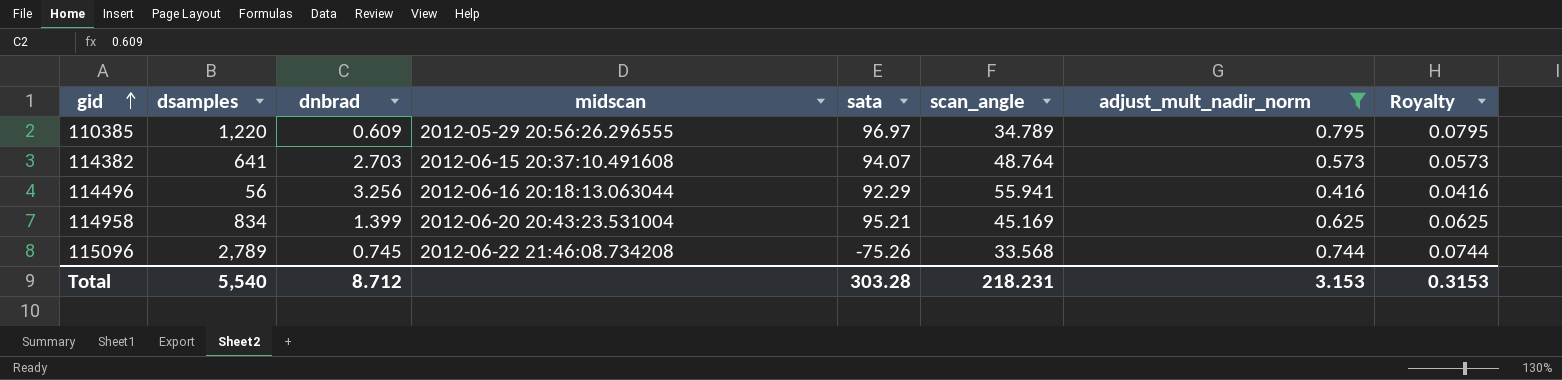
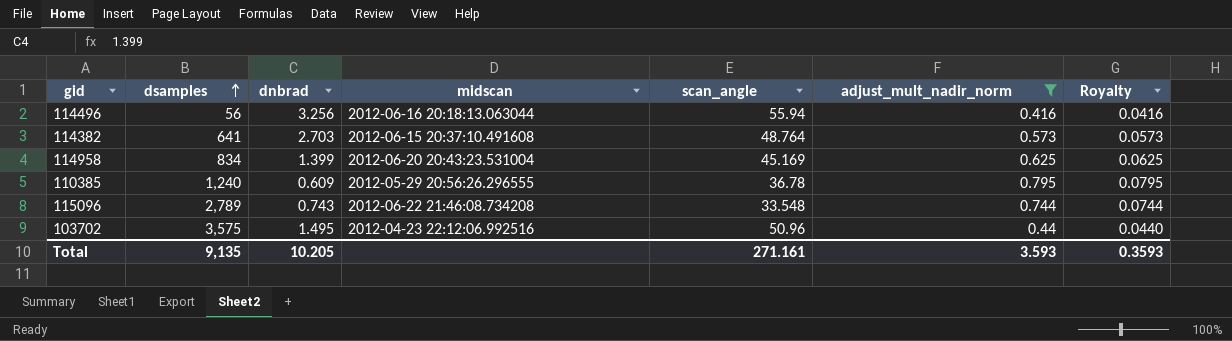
row order: gid ascending -> dsamples ascending
column sata | position: 5 -> none
114496 | scan_angle: 55.941 -> 55.94
110385 | dsamples: 1,220 -> 1,240
110385 | scan_angle: 34.789 -> 36.78
115096 | dnbrad: 0.745 -> 0.743
115096 | scan_angle: 33.568 -> 33.548
row 103702: none -> 3,575 | 1.495 | 2012-04-23 22:12:06.992516 | 50.96 | 0.44 | 0.0440
Total | dsamples: 5,540 -> 9,135
Total | dnbrad: 8.712 -> 10.205
Total | scan_angle: 218.231 -> 271.161
Total | adjust_mult_nadir_norm: 3.153 -> 3.593
Total | Royalty: 0.3153 -> 0.3593

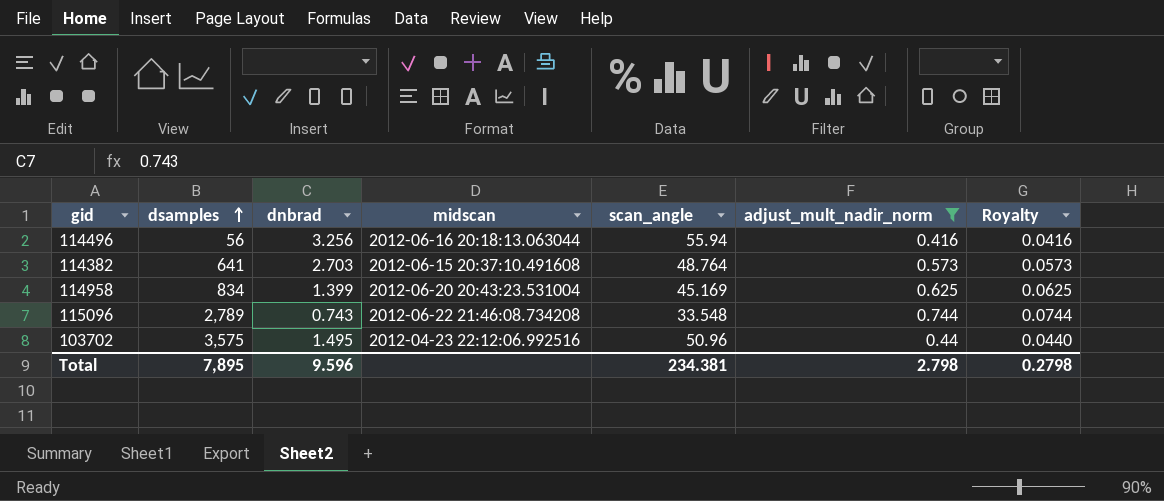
row 110385: 1,240 | 0.609 | 2012-05-29 20:56:26.296555 | 36.78 | 0.795 | 0.0795 -> none
Total | dsamples: 9,135 -> 7,895
Total | dnbrad: 10.205 -> 9.596
Total | scan_angle: 271.161 -> 234.381
Total | adjust_mult_nadir_norm: 3.593 -> 2.798
Total | Royalty: 0.3593 -> 0.2798

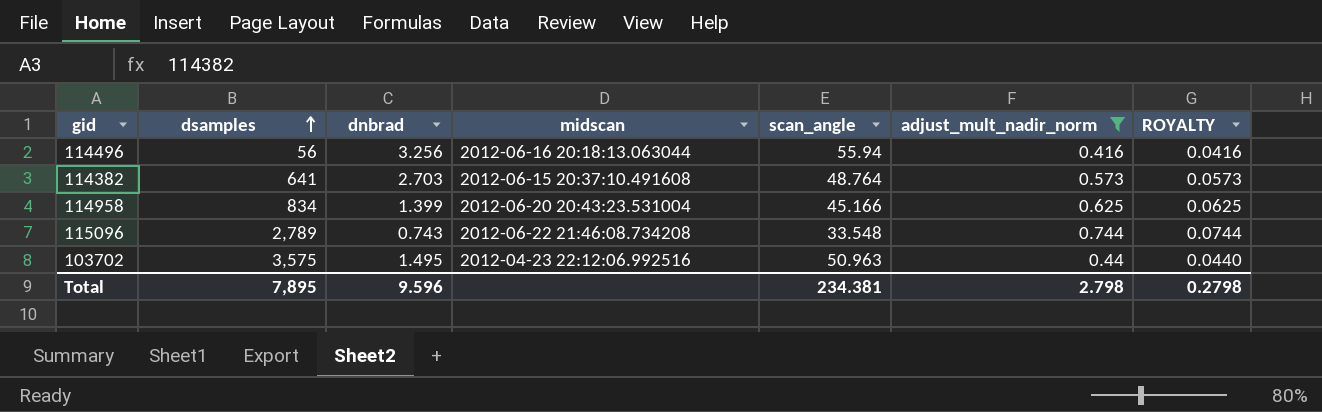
column name: Royalty -> ROYALTY
114958 | scan_angle: 45.169 -> 45.166
103702 | scan_angle: 50.96 -> 50.963

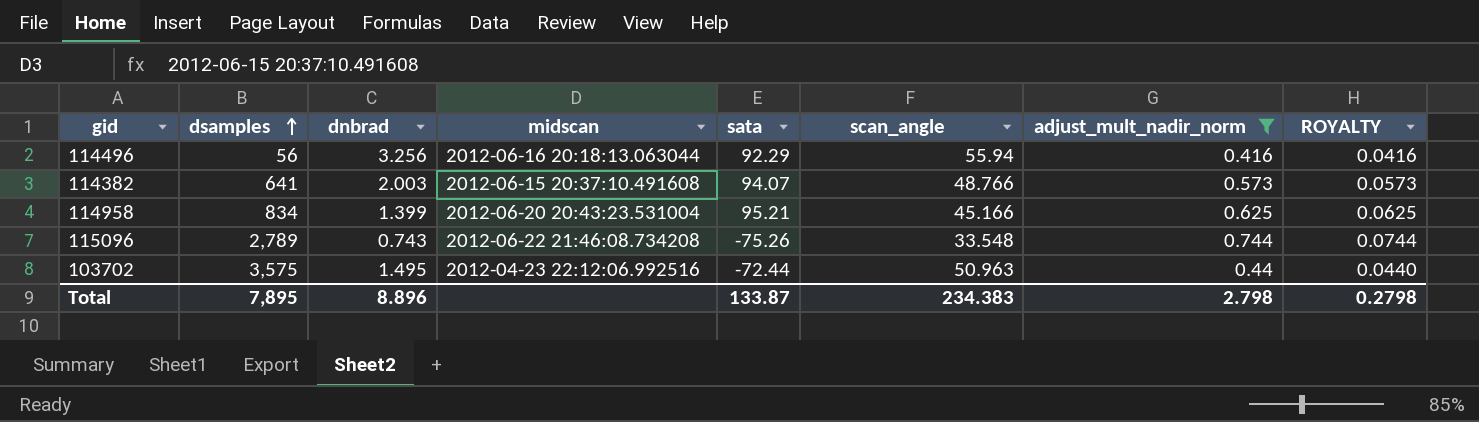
column sata | position: none -> 5
114382 | dnbrad: 2.703 -> 2.003
114382 | scan_angle: 48.764 -> 48.766
Total | dnbrad: 9.596 -> 8.896
Total | scan_angle: 234.381 -> 234.383

